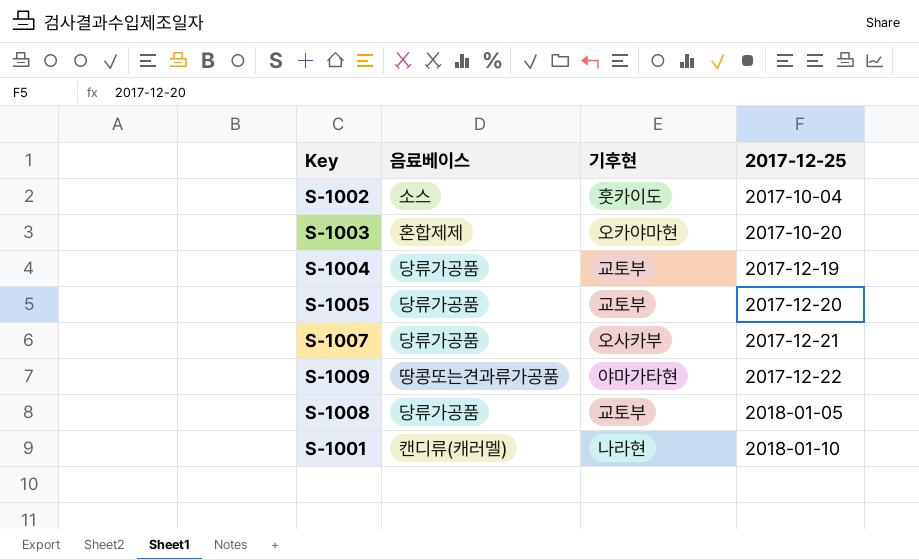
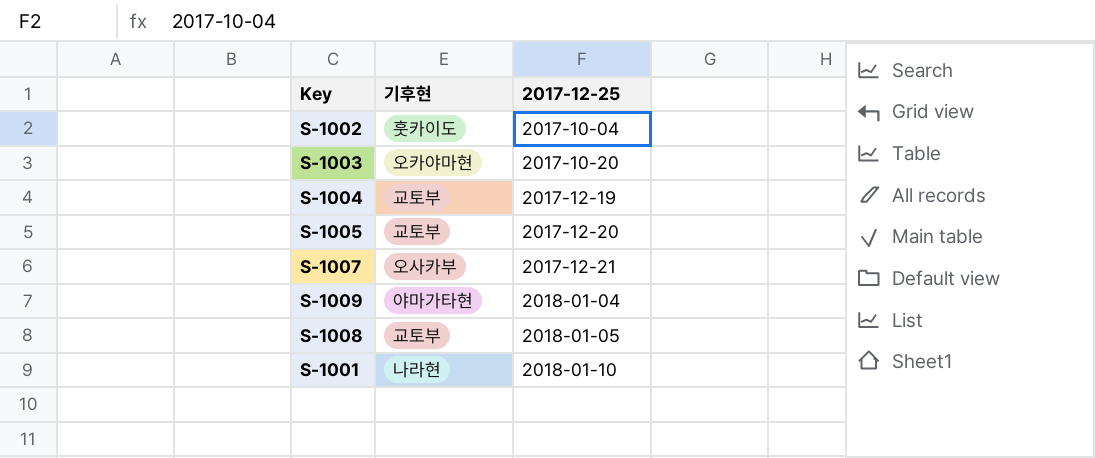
column 음료베이스 | position: 2 -> none
S-1009 | 2017-12-25: 2017-12-22 -> 2018-01-04

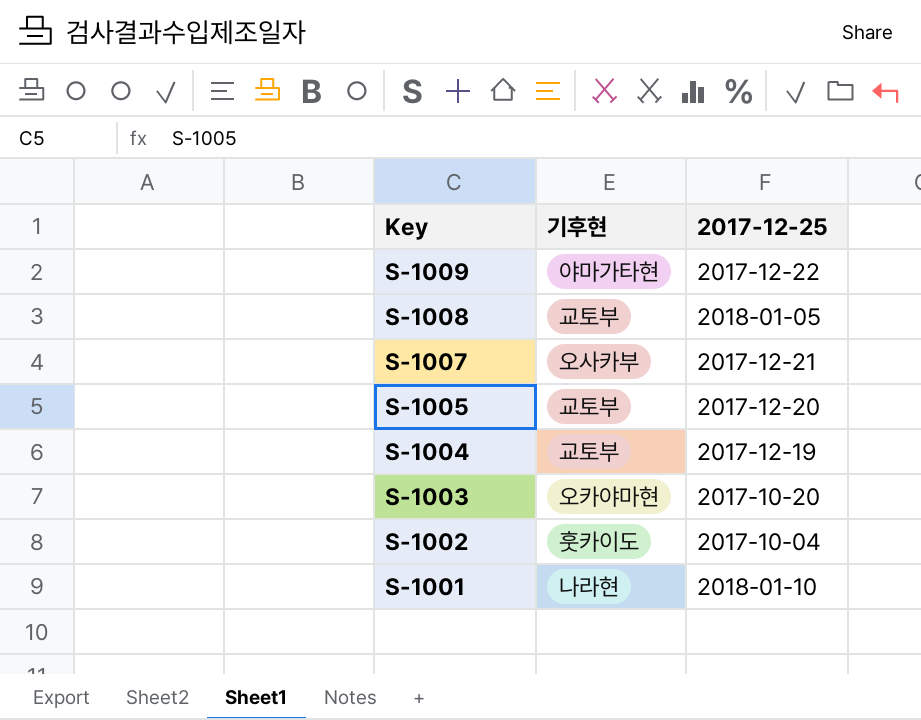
row order: 2017-12-25 ascending -> Key descending
S-1009 | 2017-12-25: 2018-01-04 -> 2017-12-22

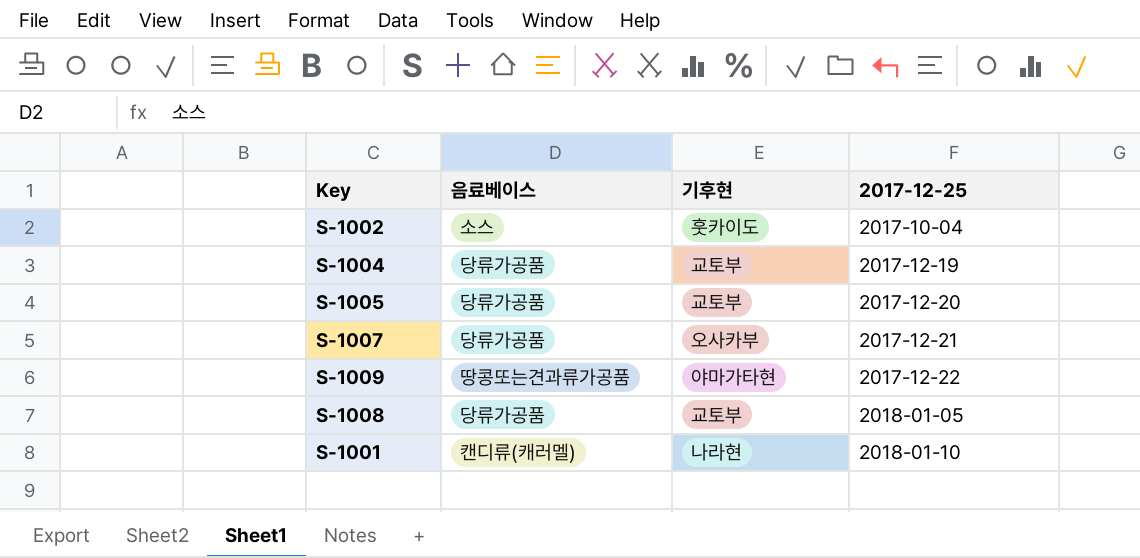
row order: Key descending -> 2017-12-25 ascending
column 음료베이스 | position: none -> 2
row S-1003: 오카야마현 | 2017-10-20 -> none

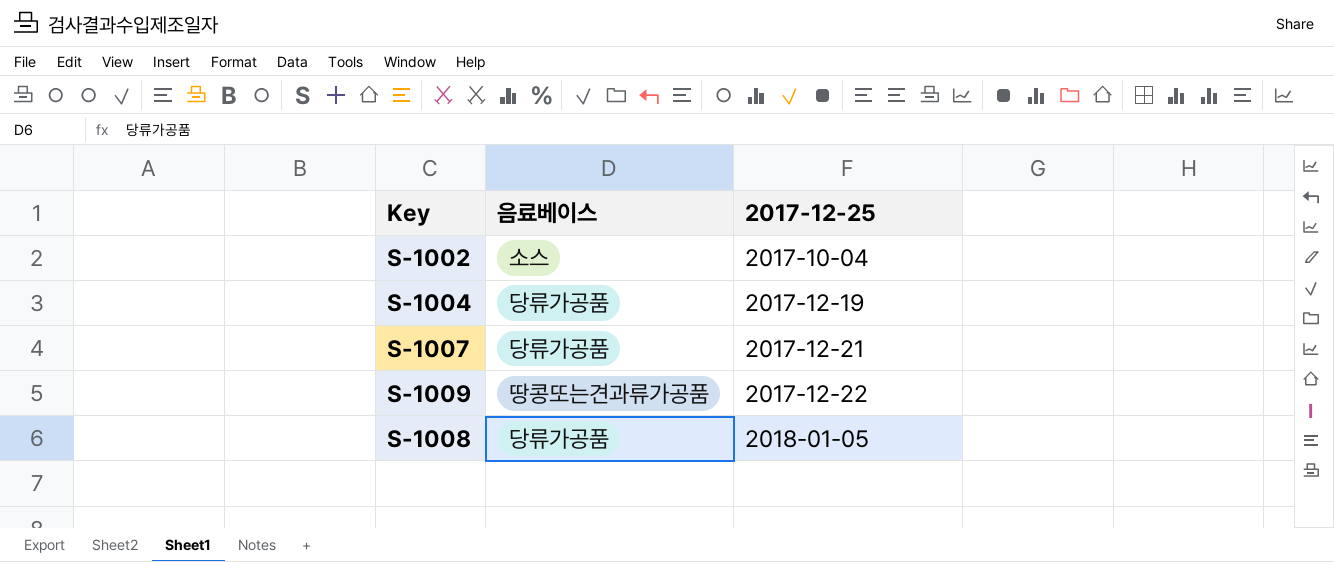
column 기후현 | position: 3 -> none
row S-1005: 당류가공품 | 교토부 | 2017-12-20 -> none
row S-1001: 캔디류(캐러멜) | 나라현 | 2018-01-10 -> none

